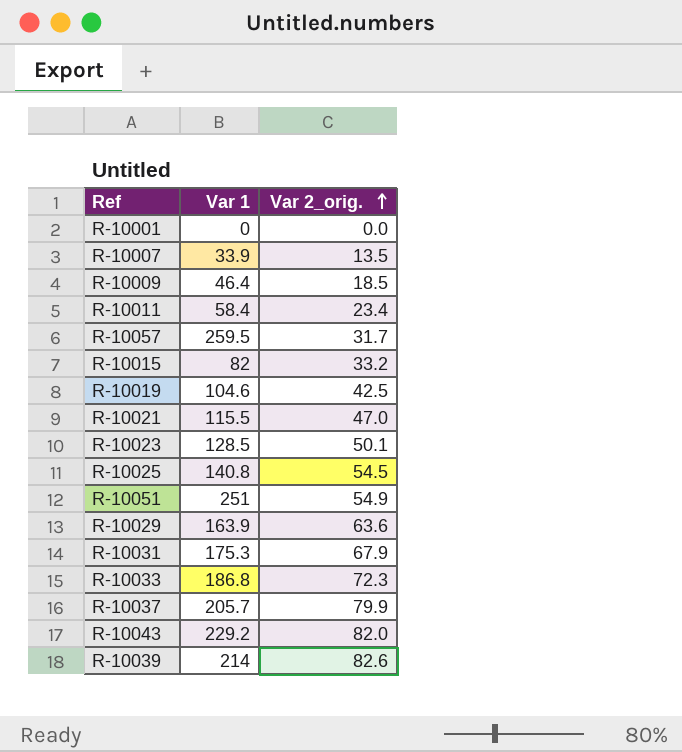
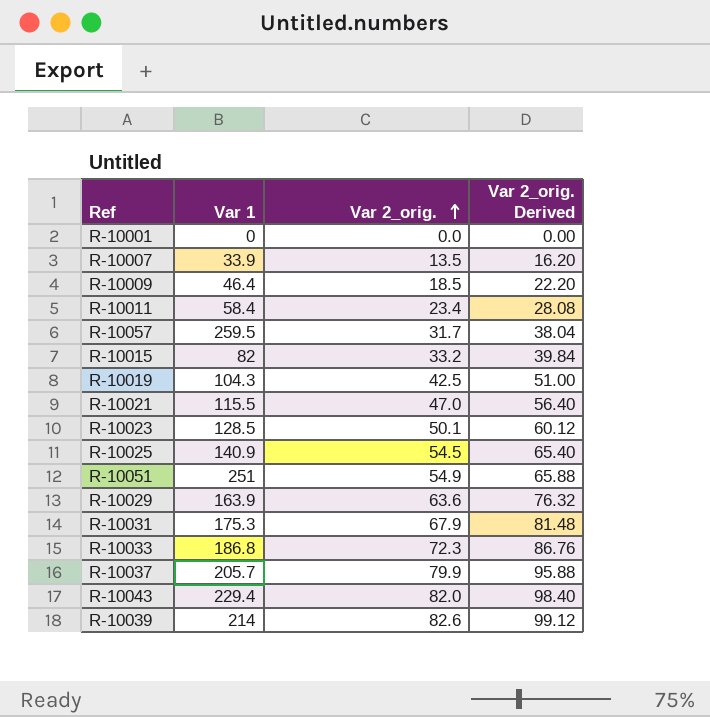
column Var 2_orig. Derived | formula: none -> [Var 2_orig.] * 1.2
R-10019 | Var 1: 104.6 -> 104.3
R-10025 | Var 1: 140.8 -> 140.9
R-10043 | Var 1: 229.2 -> 229.4

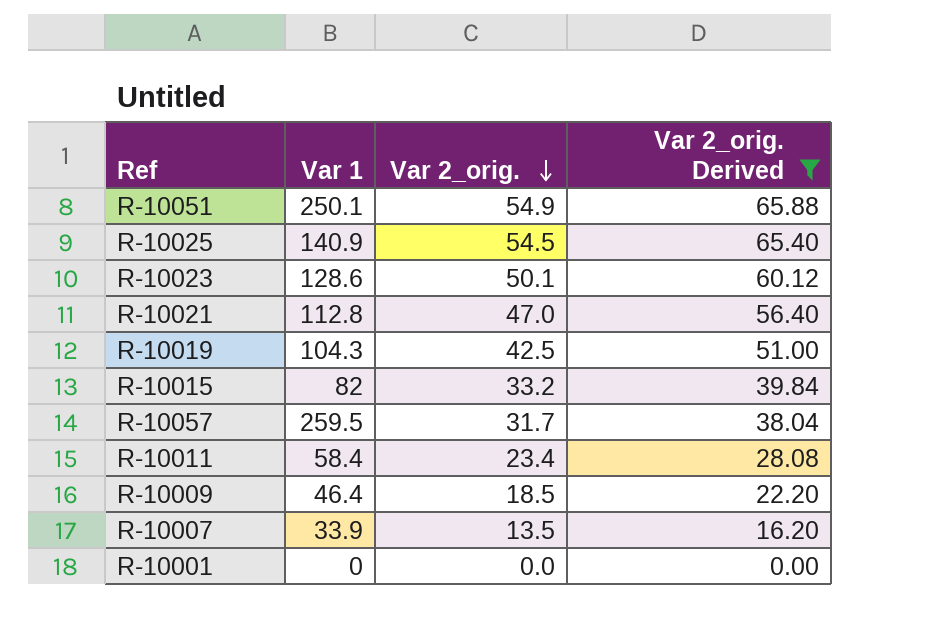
filter: none -> Var 2_orig. Derived <= 65.88
row order: Var 2_orig. ascending -> Var 2_orig. descending
R-10051 | Var 1: 251 -> 250.1
R-10023 | Var 1: 128.5 -> 128.6
R-10021 | Var 1: 115.5 -> 112.8

